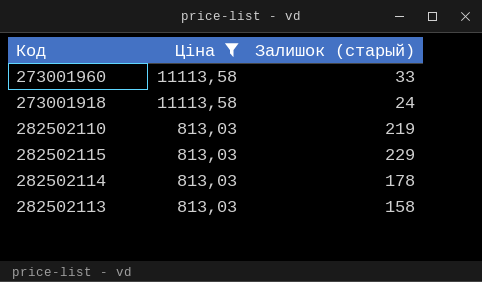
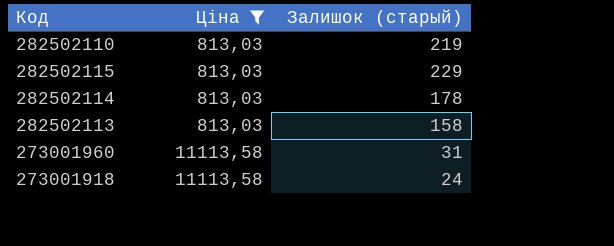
row order: Ціна descending -> Ціна ascending
273001960 | Залишок (старый): 33 -> 31

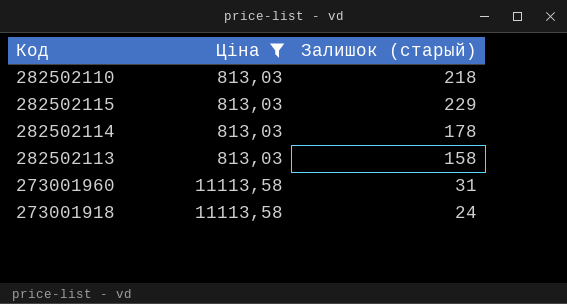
282502110 | Залишок (старый): 219 -> 218

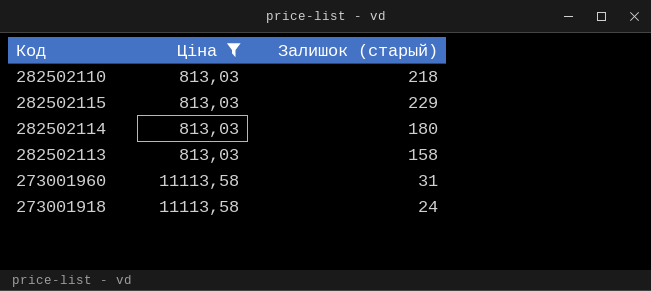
282502114 | Залишок (старый): 178 -> 180

